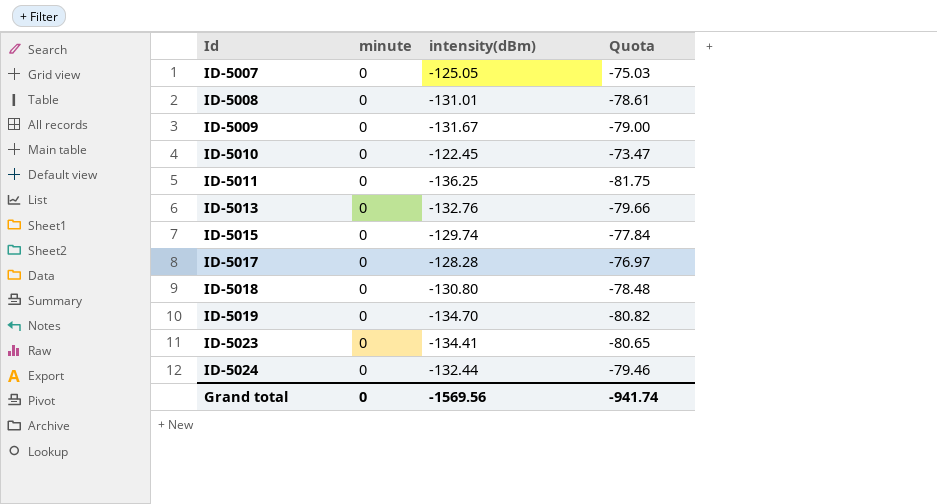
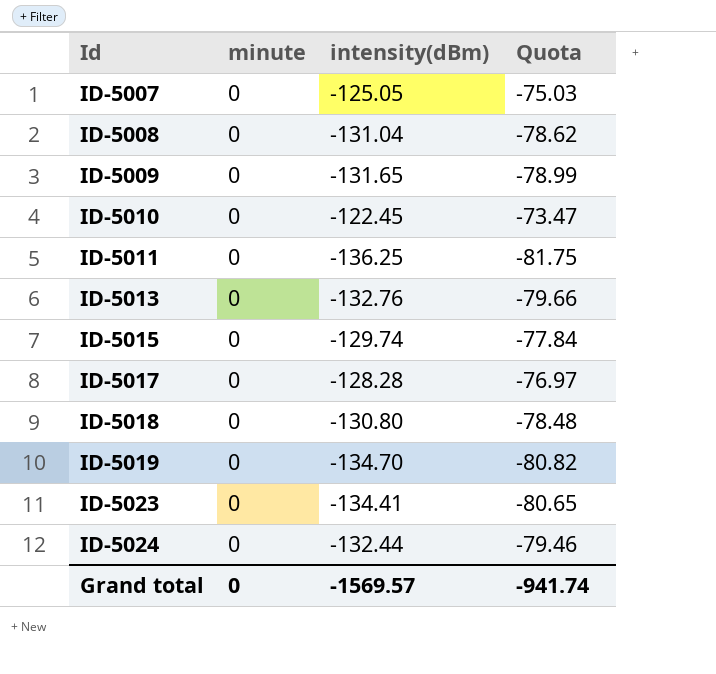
ID-5008 | intensity(dBm): -131.01 -> -131.04
ID-5008 | Quota: -78.61 -> -78.62
ID-5009 | intensity(dBm): -131.67 -> -131.65
ID-5009 | Quota: -79.00 -> -78.99
Grand total | intensity(dBm): -1569.56 -> -1569.57

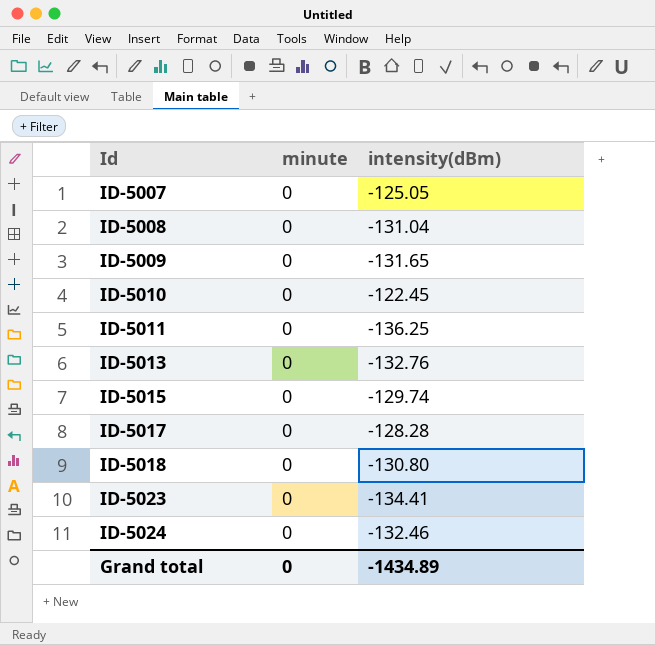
column Quota | formula: [intensity(dBm)] * 0.6 -> none
row ID-5019: 0 | -134.70 | -80.82 -> none
ID-5024 | intensity(dBm): -132.44 -> -132.46
Grand total | intensity(dBm): -1569.57 -> -1434.89

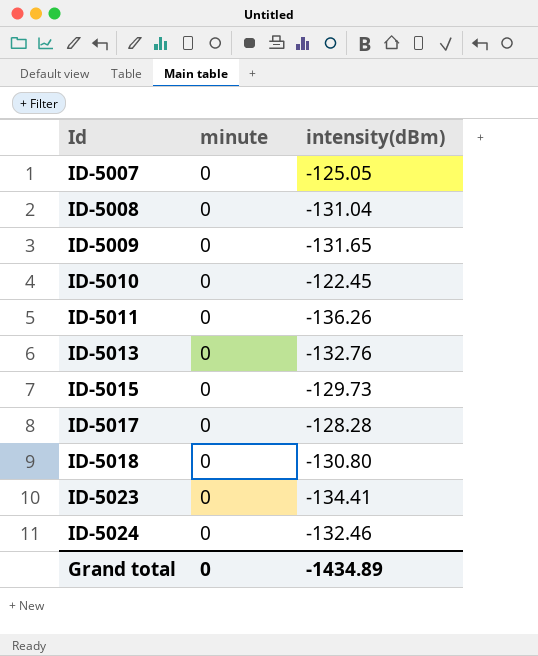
ID-5011 | intensity(dBm): -136.25 -> -136.26
ID-5015 | intensity(dBm): -129.74 -> -129.73

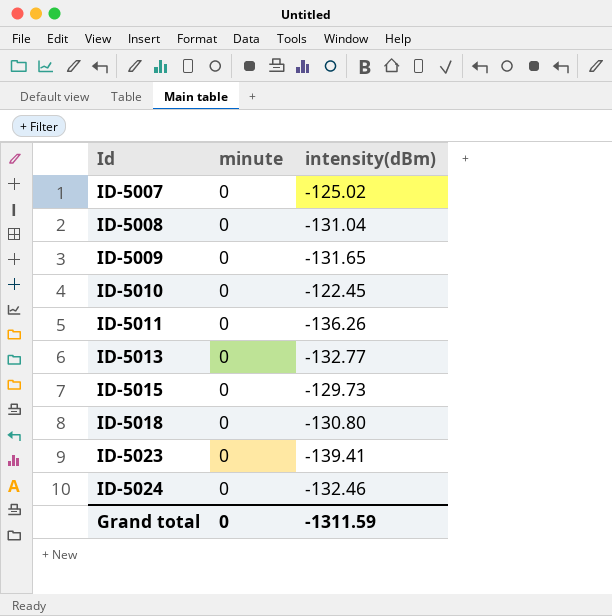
row ID-5017: 0 | -128.28 -> none
ID-5007 | intensity(dBm): -125.05 -> -125.02
ID-5013 | intensity(dBm): -132.76 -> -132.77
ID-5023 | intensity(dBm): -134.41 -> -139.41
Grand total | intensity(dBm): -1434.89 -> -1311.59

